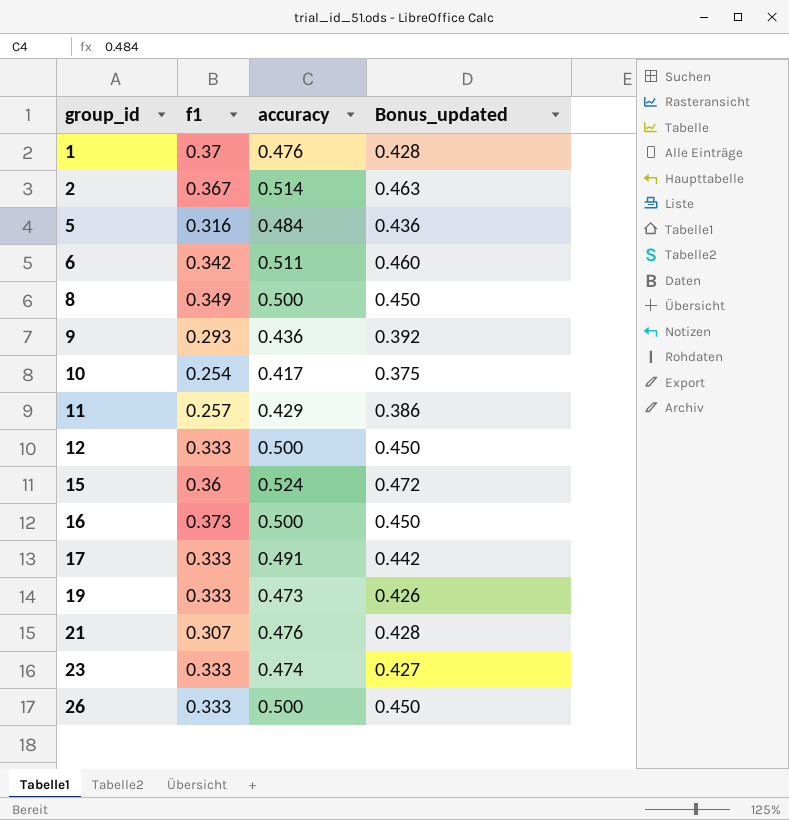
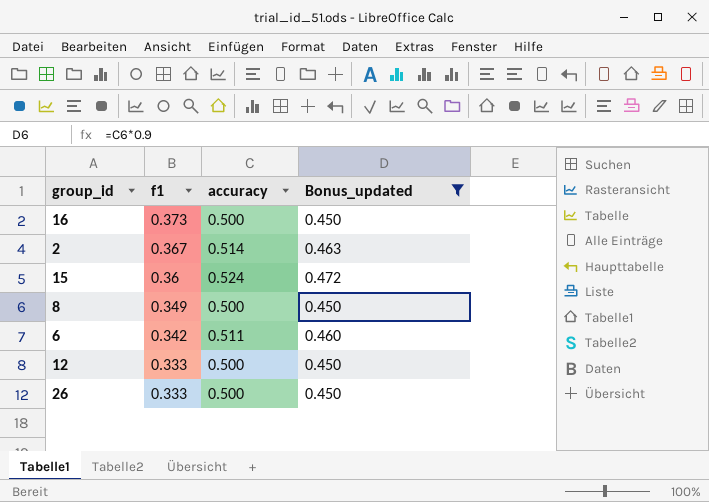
filter: none -> Bonus_updated >= 0.450
row order: group_id ascending -> f1 descending

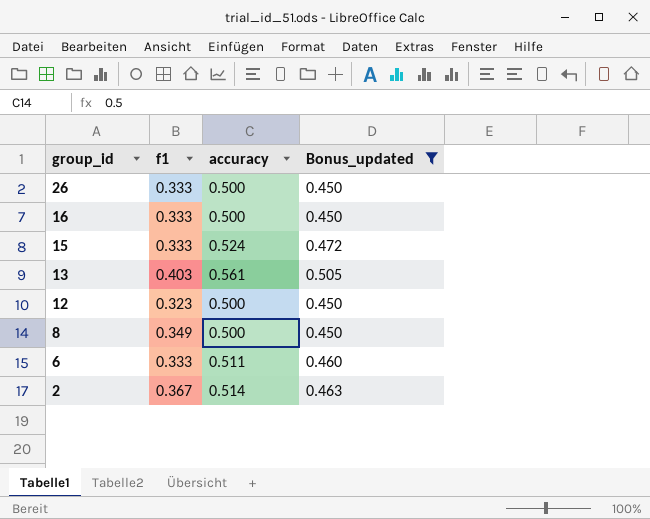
row order: f1 descending -> group_id descending
16 | f1: 0.373 -> 0.333
15 | f1: 0.36 -> 0.333
row 13: none -> 0.403 | 0.561 | 0.505
12 | f1: 0.333 -> 0.323
6 | f1: 0.342 -> 0.333

